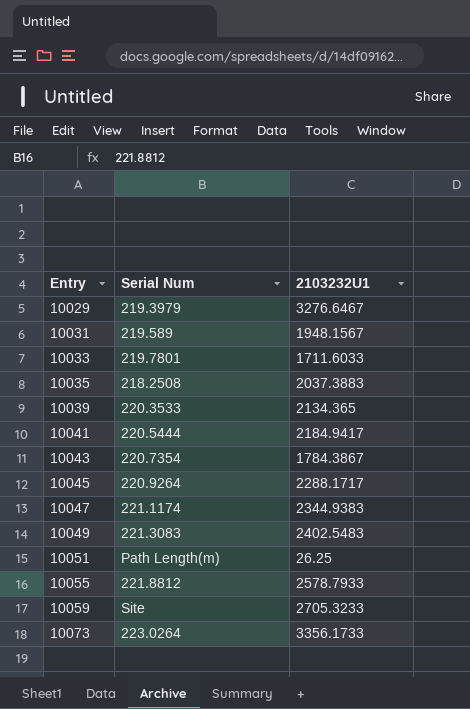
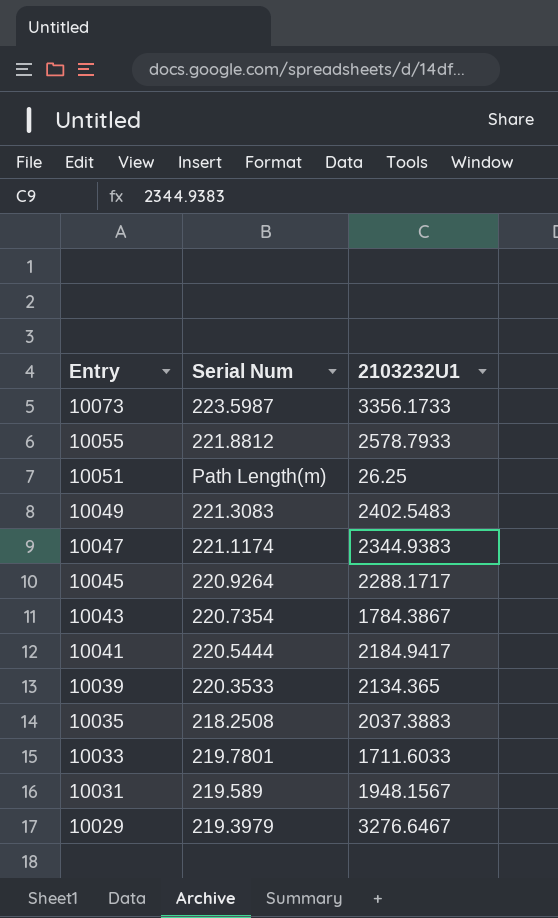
row order: Entry ascending -> Entry descending
row 10059: Site | 2705.3233 -> none
10073 | Serial Num: 223.0264 -> 223.5987

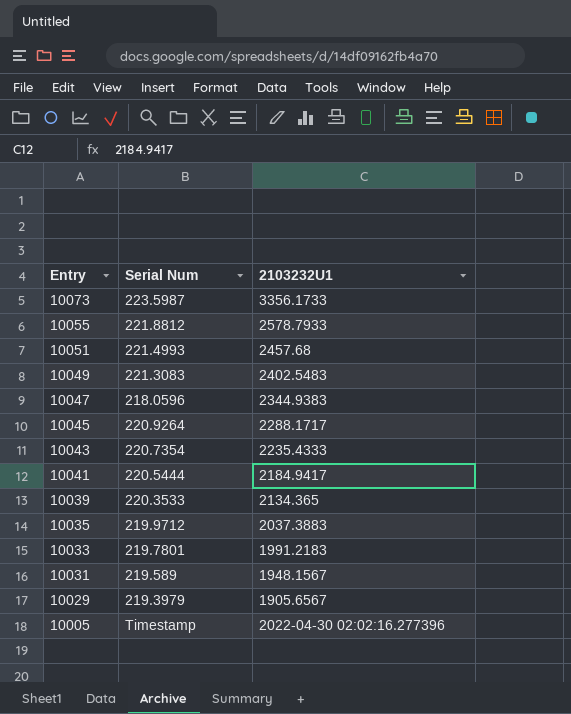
10051 | Serial Num: Path Length(m) -> 221.4993
10051 | 2103232U1: 26.25 -> 2457.68
10047 | Serial Num: 221.1174 -> 218.0596
10043 | 2103232U1: 1784.3867 -> 2235.4333
10035 | Serial Num: 218.2508 -> 219.9712
10033 | 2103232U1: 1711.6033 -> 1991.2183
10029 | 2103232U1: 3276.6467 -> 1905.6567
row 10005: none -> Timestamp | 2022-04-30 02:02:16.277396

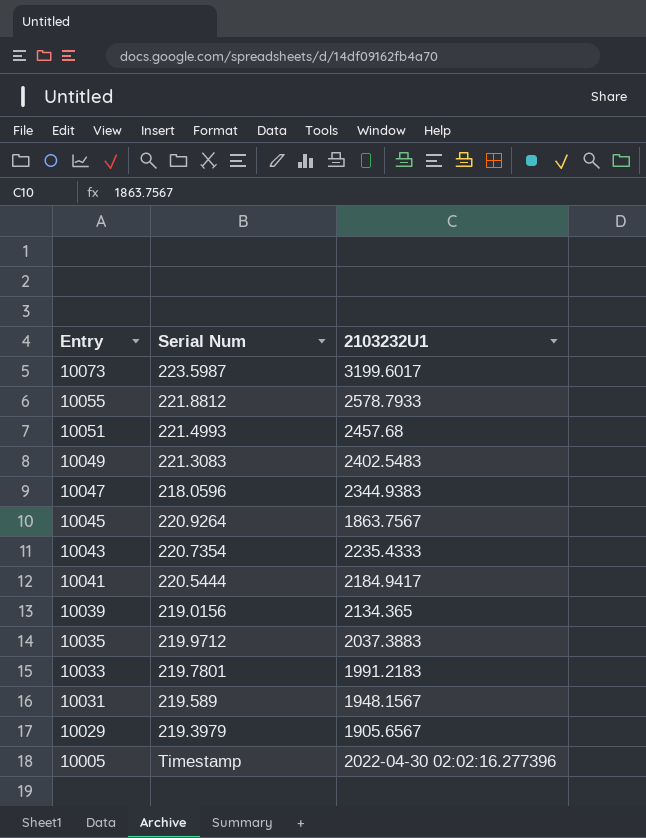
10073 | 2103232U1: 3356.1733 -> 3199.6017
10045 | 2103232U1: 2288.1717 -> 1863.7567
10039 | Serial Num: 220.3533 -> 219.0156

